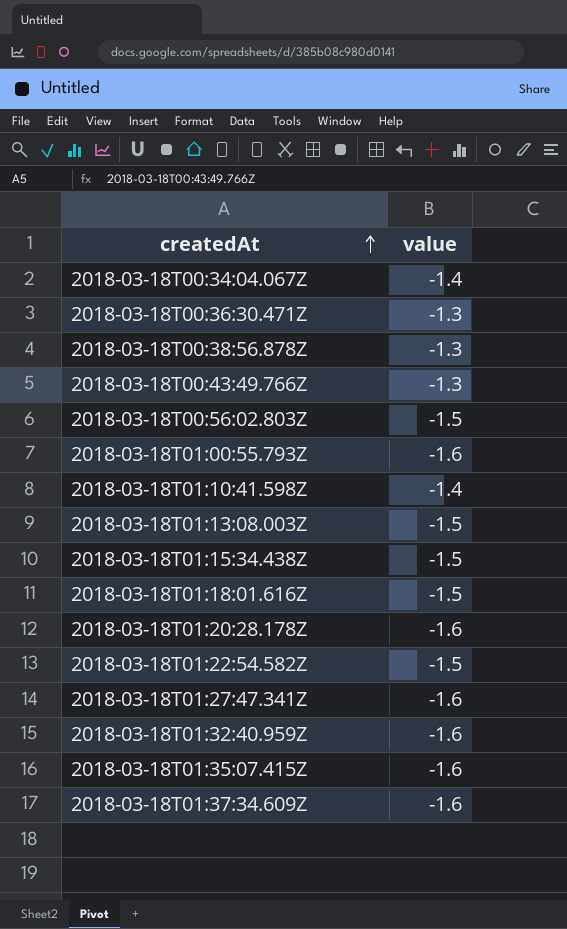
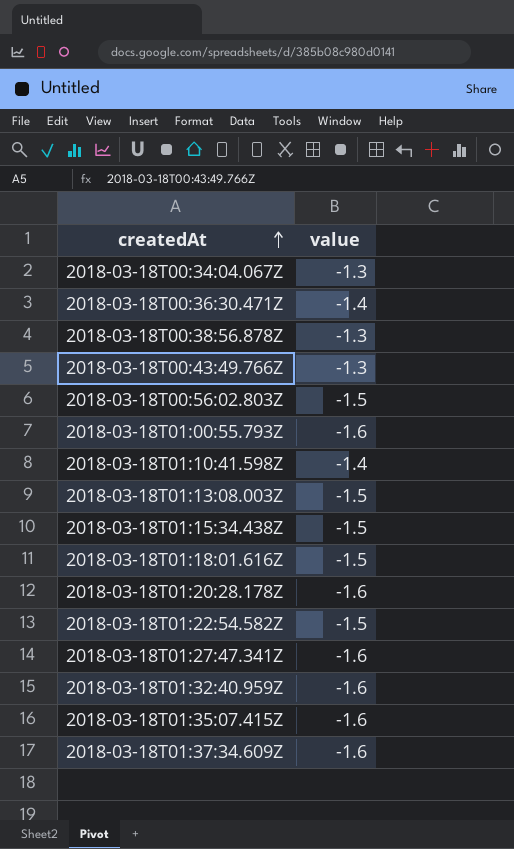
2018-03-18T00:34:04.067Z | value: -1.4 -> -1.3
2018-03-18T00:36:30.471Z | value: -1.3 -> -1.4

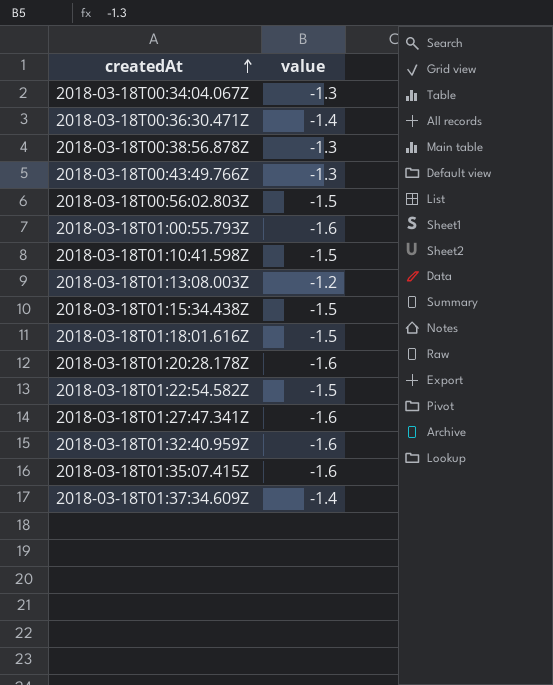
2018-03-18T01:10:41.598Z | value: -1.4 -> -1.5
2018-03-18T01:13:08.003Z | value: -1.5 -> -1.2
2018-03-18T01:37:34.609Z | value: -1.6 -> -1.4

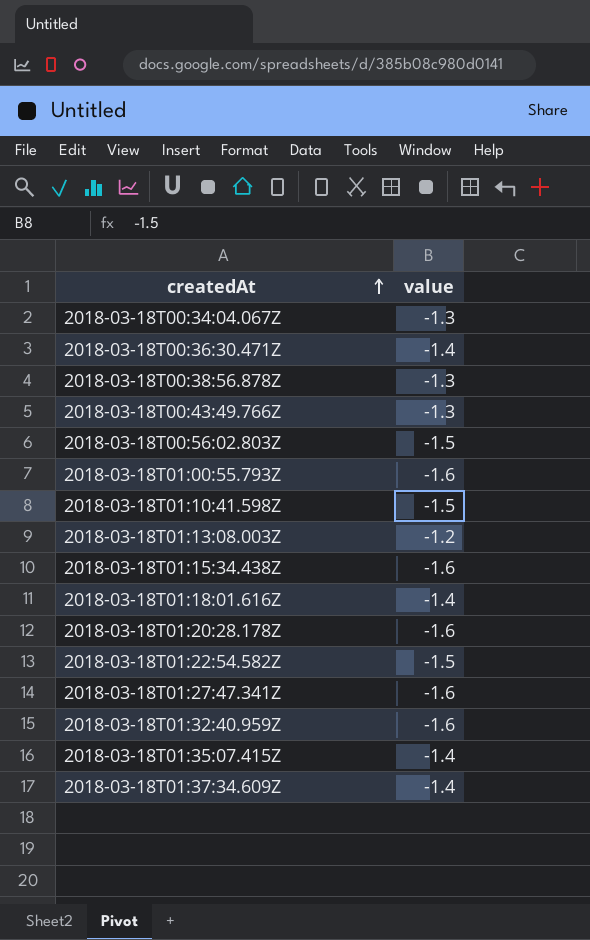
2018-03-18T01:15:34.438Z | value: -1.5 -> -1.6
2018-03-18T01:18:01.616Z | value: -1.5 -> -1.4
2018-03-18T01:35:07.415Z | value: -1.6 -> -1.4

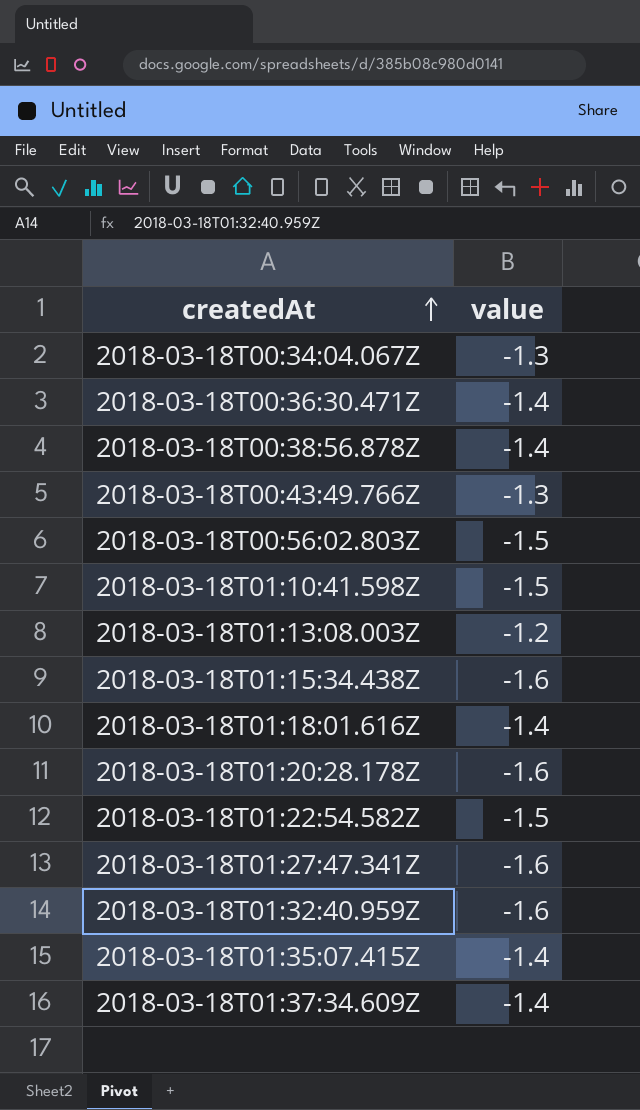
row 2018-03-18T01:00:55.793Z: -1.6 -> none
2018-03-18T00:38:56.878Z | value: -1.3 -> -1.4

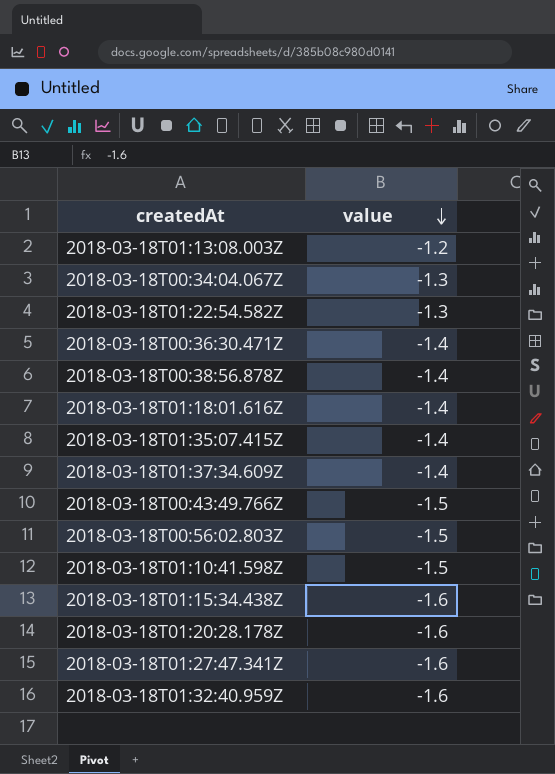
row order: createdAt ascending -> value descending
2018-03-18T01:22:54.582Z | value: -1.5 -> -1.3
2018-03-18T00:43:49.766Z | value: -1.3 -> -1.5

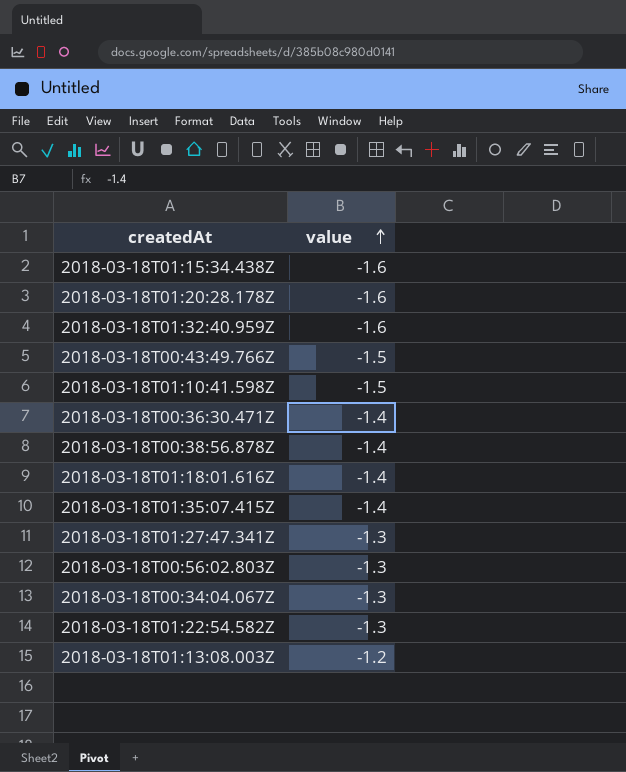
row order: value descending -> value ascending
row 2018-03-18T01:37:34.609Z: -1.4 -> none
2018-03-18T01:27:47.341Z | value: -1.6 -> -1.3
2018-03-18T00:56:02.803Z | value: -1.5 -> -1.3

